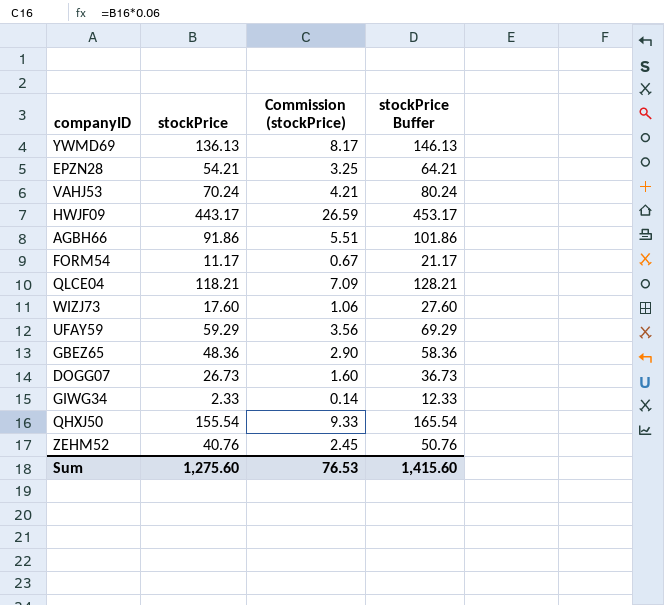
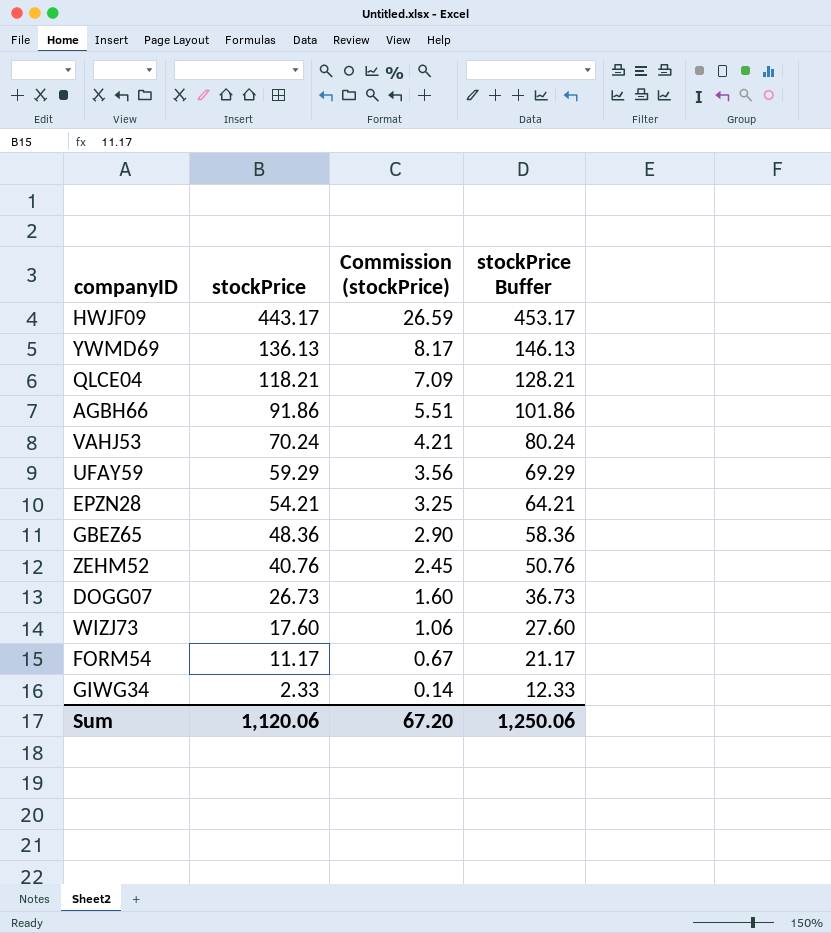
row order: none -> stockPrice descending
row QHXJ50: 155.54 | 9.33 | 165.54 -> none
Sum | stockPrice: 1,275.60 -> 1,120.06
Sum | Commission (stockPrice): 76.53 -> 67.20
Sum | stockPrice Buffer: 1,415.60 -> 1,250.06

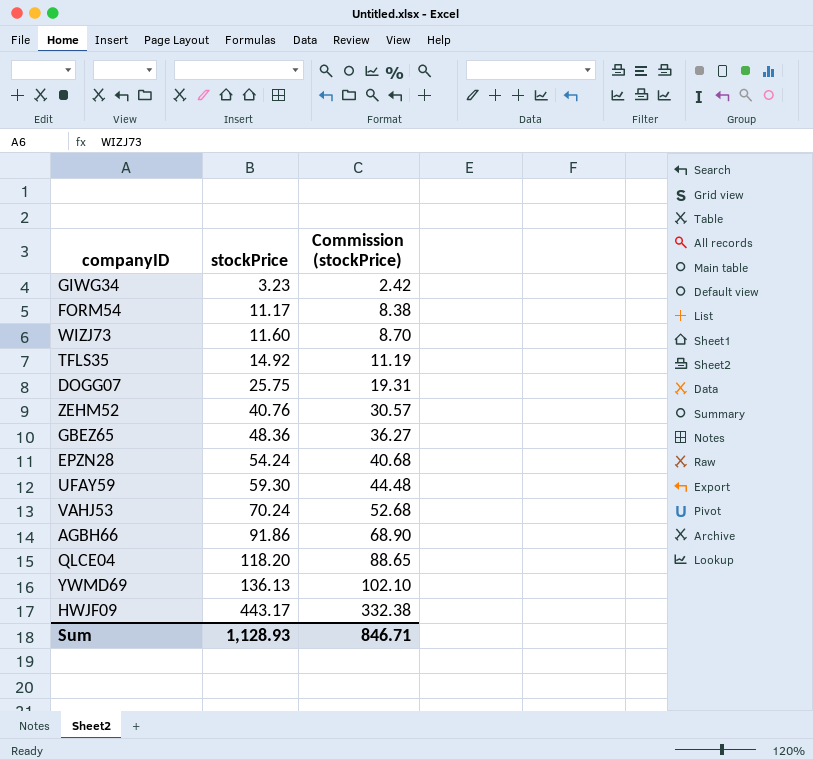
row order: stockPrice descending -> stockPrice ascending
column stockPrice Buffer | formula: [stockPrice] + 10 -> none
column Commission (stockPrice) | formula: [stockPrice] * 0.06 -> [stockPrice] * 0.75
GIWG34 | stockPrice: 2.33 -> 3.23
WIZJ73 | stockPrice: 17.60 -> 11.60
row TFLS35: none -> 14.92 | 11.19
DOGG07 | stockPrice: 26.73 -> 25.75
EPZN28 | stockPrice: 54.21 -> 54.24
UFAY59 | stockPrice: 59.29 -> 59.30
QLCE04 | stockPrice: 118.21 -> 118.20
Sum | stockPrice: 1,120.06 -> 1,128.93
Sum | Commission (stockPrice): 67.20 -> 846.71

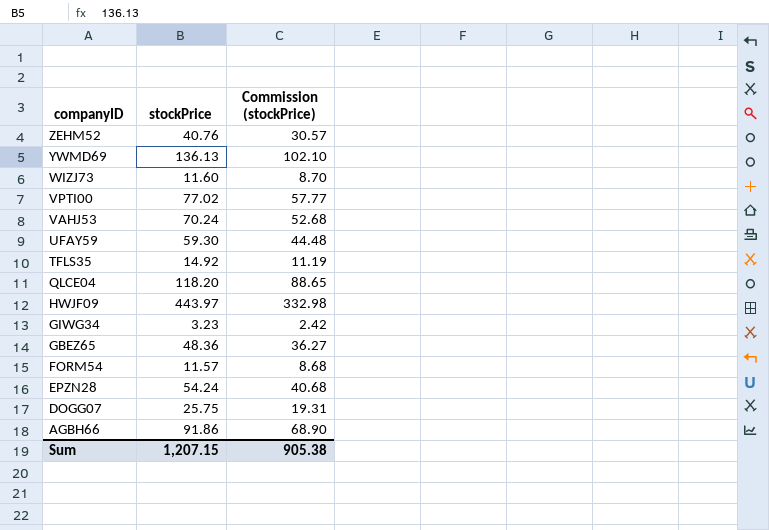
row order: stockPrice ascending -> companyID descending
row VPTI00: none -> 77.02 | 57.77
HWJF09 | stockPrice: 443.17 -> 443.97
HWJF09 | Commission (stockPrice): 332.38 -> 332.98
FORM54 | stockPrice: 11.17 -> 11.57
FORM54 | Commission (stockPrice): 8.38 -> 8.68
Sum | stockPrice: 1,128.93 -> 1,207.15
Sum | Commission (stockPrice): 846.71 -> 905.38

